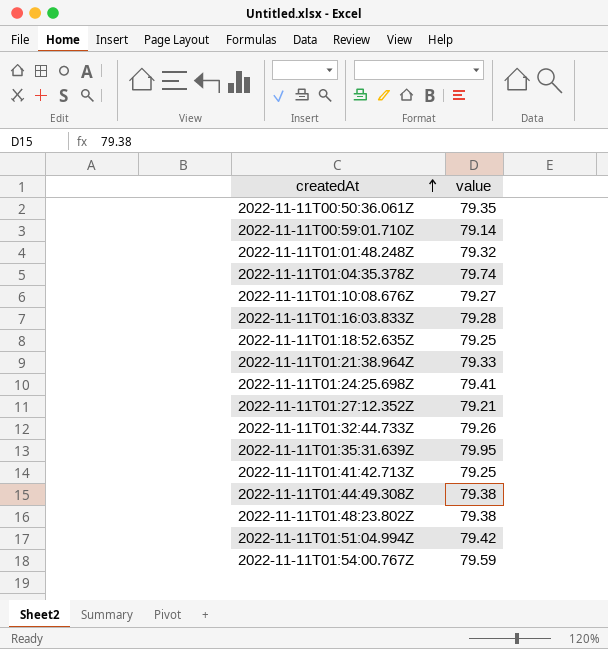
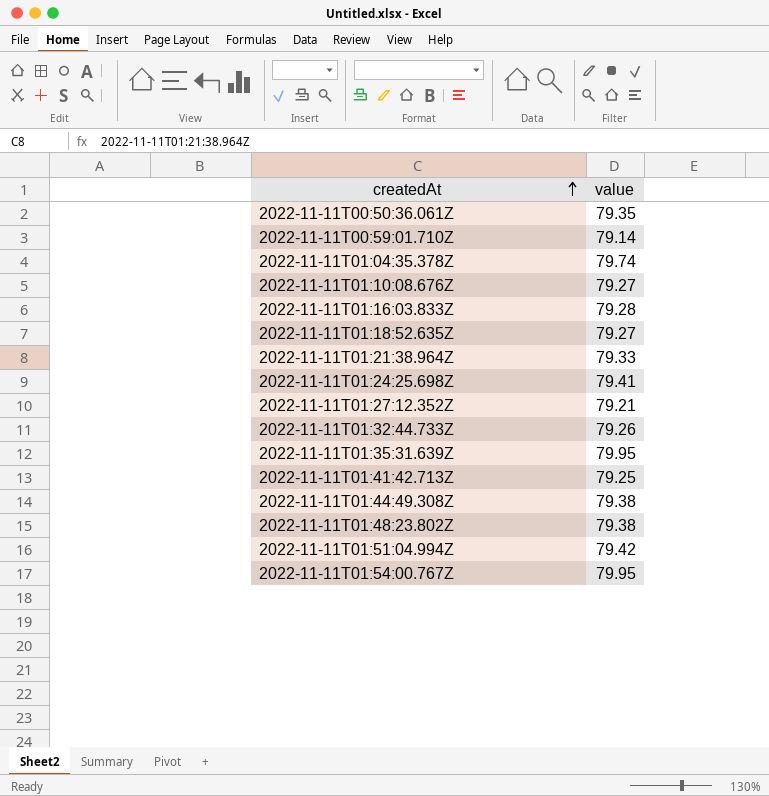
row 2022-11-11T01:01:48.248Z: 79.32 -> none
2022-11-11T01:18:52.635Z | value: 79.25 -> 79.27
2022-11-11T01:54:00.767Z | value: 79.59 -> 79.95

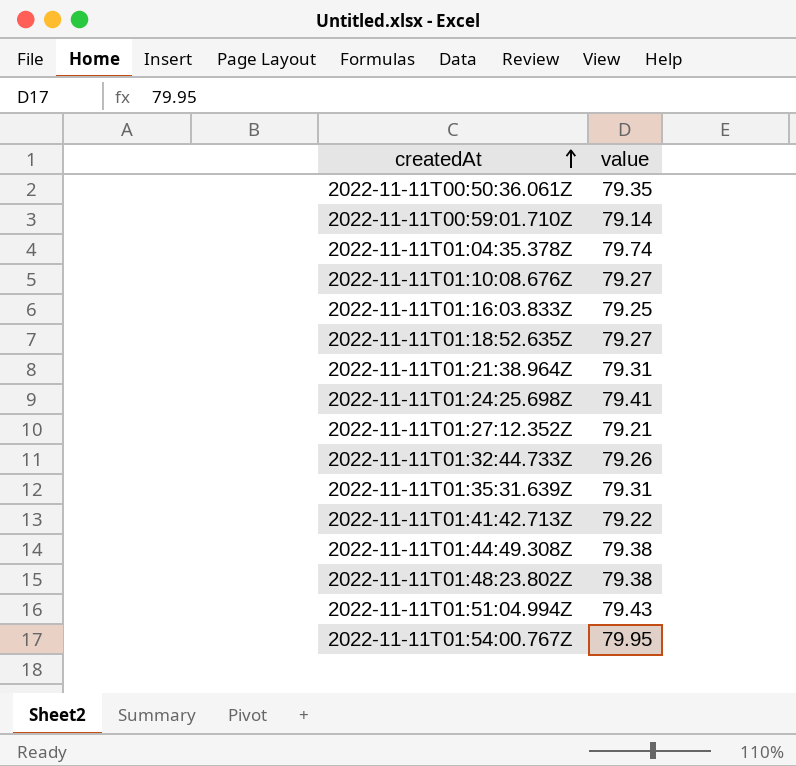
2022-11-11T01:16:03.833Z | value: 79.28 -> 79.25
2022-11-11T01:21:38.964Z | value: 79.33 -> 79.31
2022-11-11T01:35:31.639Z | value: 79.95 -> 79.31
2022-11-11T01:41:42.713Z | value: 79.25 -> 79.22
2022-11-11T01:51:04.994Z | value: 79.42 -> 79.43

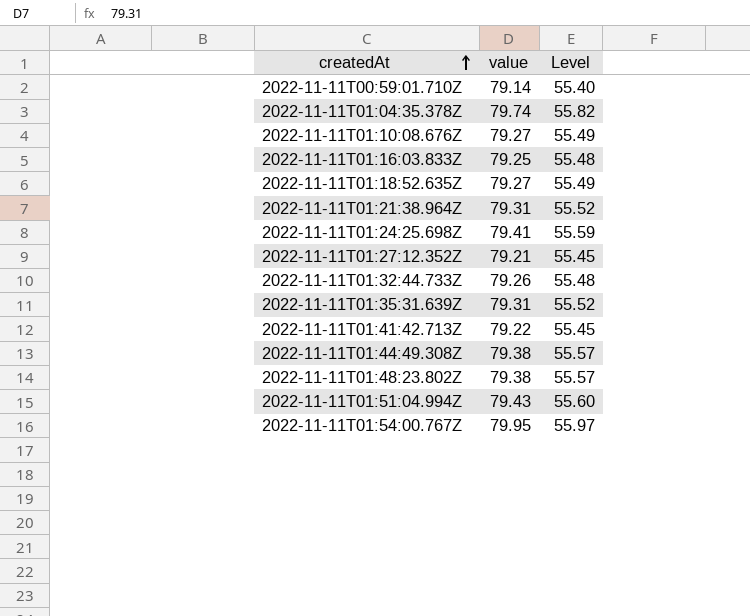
column Level | formula: none -> [value] * 0.7
row 2022-11-11T00:50:36.061Z: 79.35 -> none

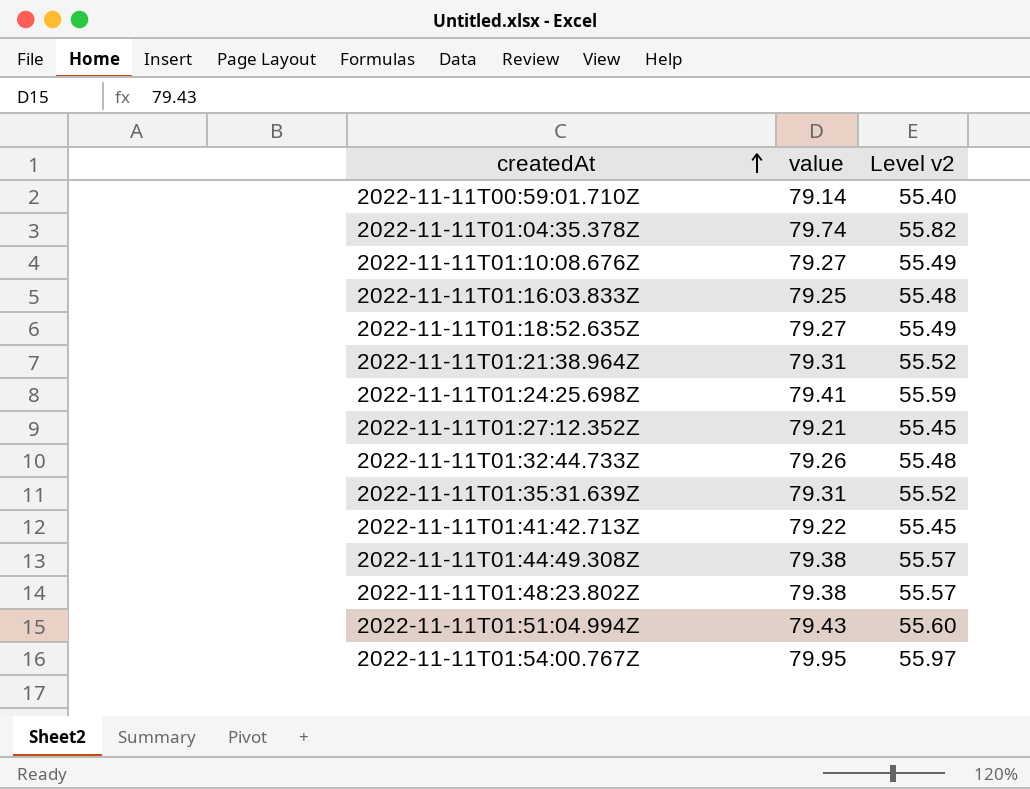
column name: Level -> Level v2

